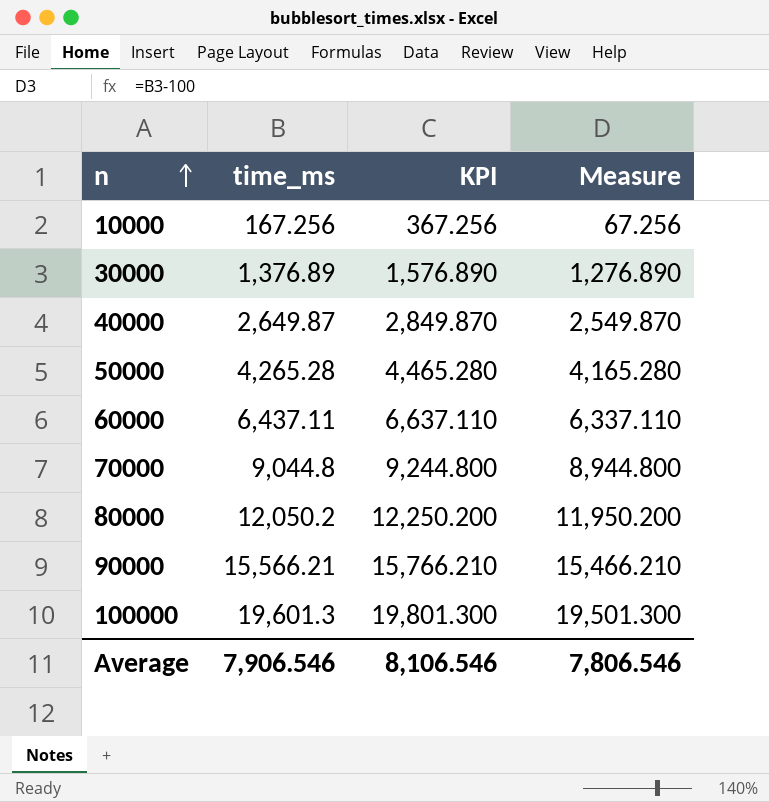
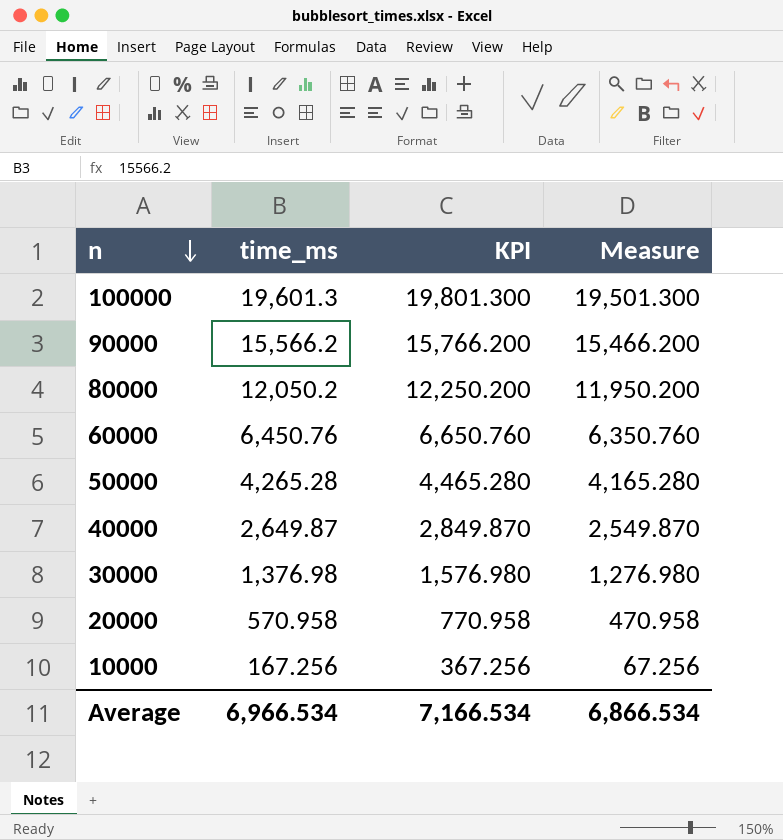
row order: n ascending -> n descending
row 70000: 9,044.8 | 9,244.800 | 8,944.800 -> none
90000 | time_ms: 15,566.21 -> 15,566.2
90000 | KPI: 15,766.210 -> 15,766.200
90000 | Measure: 15,466.210 -> 15,466.200
60000 | time_ms: 6,437.11 -> 6,450.76
60000 | KPI: 6,637.110 -> 6,650.760
60000 | Measure: 6,337.110 -> 6,350.760
30000 | time_ms: 1,376.89 -> 1,376.98
30000 | KPI: 1,576.890 -> 1,576.980
30000 | Measure: 1,276.890 -> 1,276.980
row 20000: none -> 570.958 | 770.958 | 470.958
Average | time_ms: 7,906.546 -> 6,966.534
Average | KPI: 8,106.546 -> 7,166.534
Average | Measure: 7,806.546 -> 6,866.534

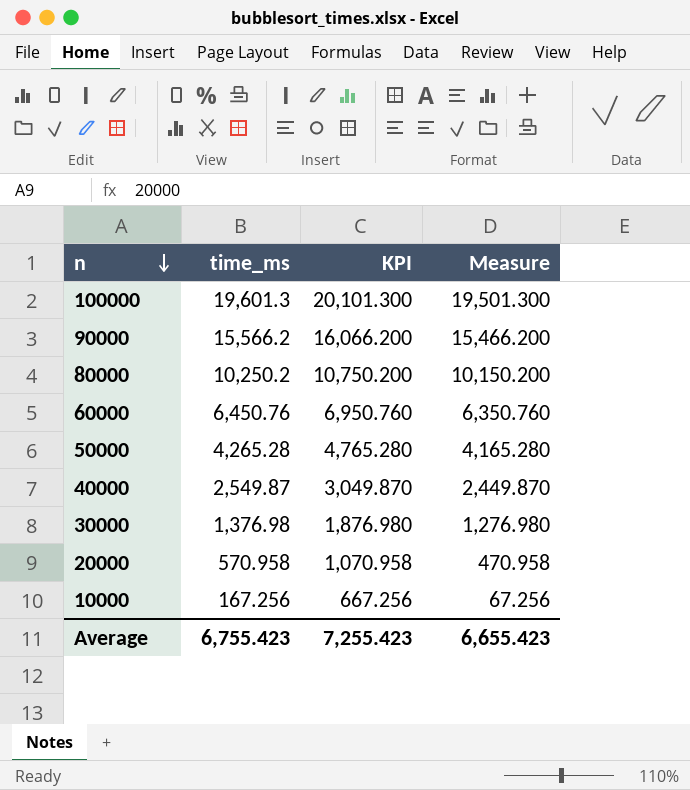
column KPI | formula: [time_ms] + 200 -> [time_ms] + 500
80000 | time_ms: 12,050.2 -> 10,250.2
80000 | Measure: 11,950.200 -> 10,150.200
40000 | time_ms: 2,649.87 -> 2,549.87
40000 | Measure: 2,549.870 -> 2,449.870
Average | time_ms: 6,966.534 -> 6,755.423
Average | KPI: 7,166.534 -> 7,255.423
Average | Measure: 6,866.534 -> 6,655.423

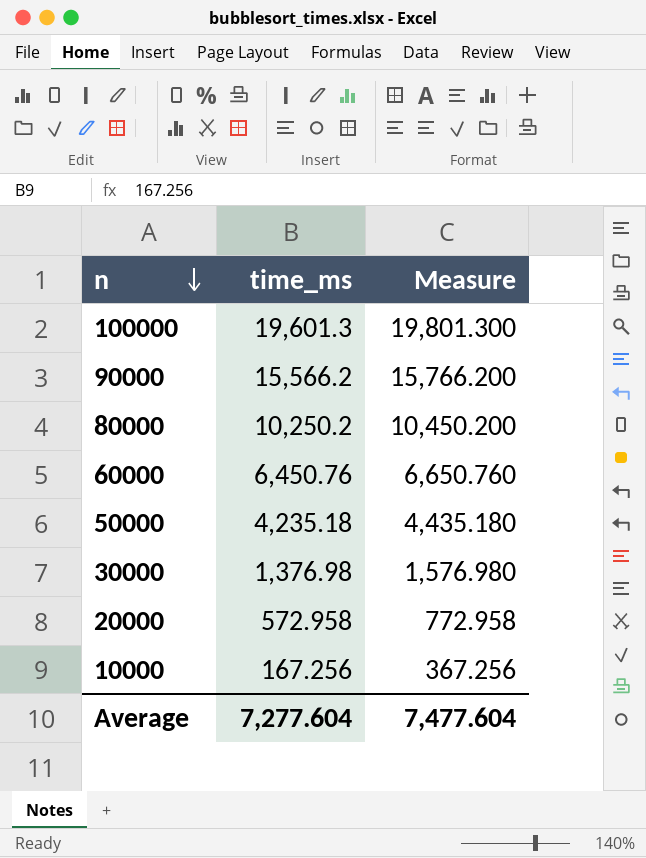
column KPI | formula: [time_ms] + 500 -> none
column Measure | formula: [time_ms] - 100 -> [time_ms] + 200
row 40000: 2,549.87 | 3,049.870 | 2,449.870 -> none
50000 | time_ms: 4,265.28 -> 4,235.18
20000 | time_ms: 570.958 -> 572.958
Average | time_ms: 6,755.423 -> 7,277.604
Average | Measure: 6,655.423 -> 7,477.604

